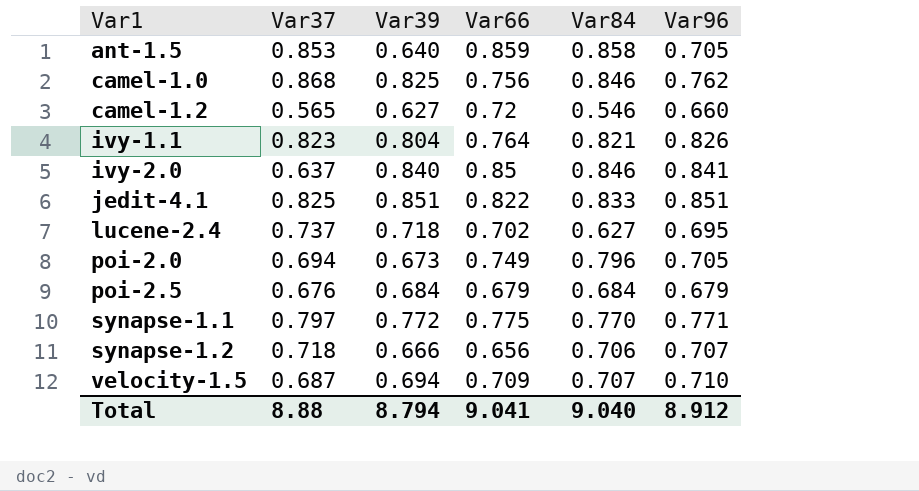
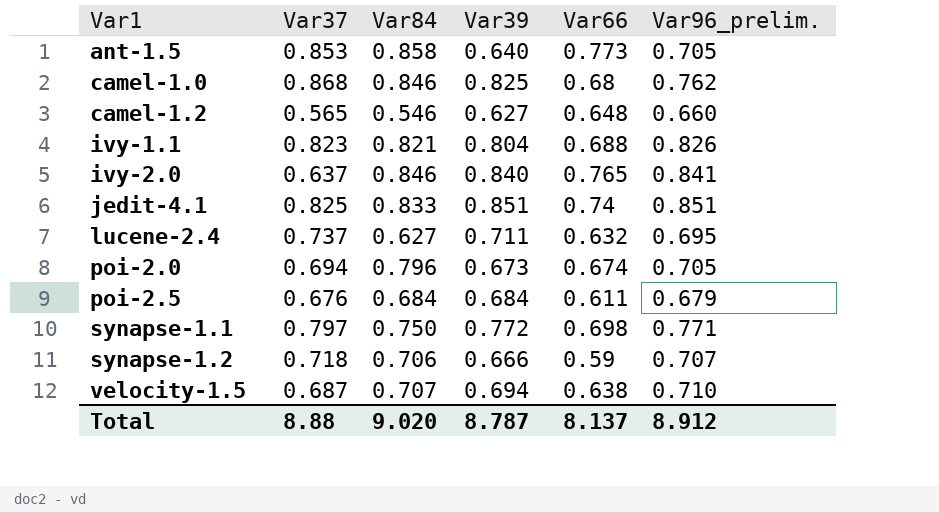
column Var84 | position: 5 -> 3
column name: Var96 -> Var96_prelim.
ant-1.5 | Var66: 0.859 -> 0.773
camel-1.0 | Var66: 0.756 -> 0.68
camel-1.2 | Var66: 0.72 -> 0.648
ivy-1.1 | Var66: 0.764 -> 0.688
ivy-2.0 | Var66: 0.85 -> 0.765
jedit-4.1 | Var66: 0.822 -> 0.74
lucene-2.4 | Var39: 0.718 -> 0.711
lucene-2.4 | Var66: 0.702 -> 0.632
poi-2.0 | Var66: 0.749 -> 0.674
poi-2.5 | Var66: 0.679 -> 0.611
synapse-1.1 | Var84: 0.770 -> 0.750
synapse-1.1 | Var66: 0.775 -> 0.698
synapse-1.2 | Var66: 0.656 -> 0.59
velocity-1.5 | Var66: 0.709 -> 0.638
Total | Var84: 9.040 -> 9.020
Total | Var39: 8.794 -> 8.787
Total | Var66: 9.041 -> 8.137

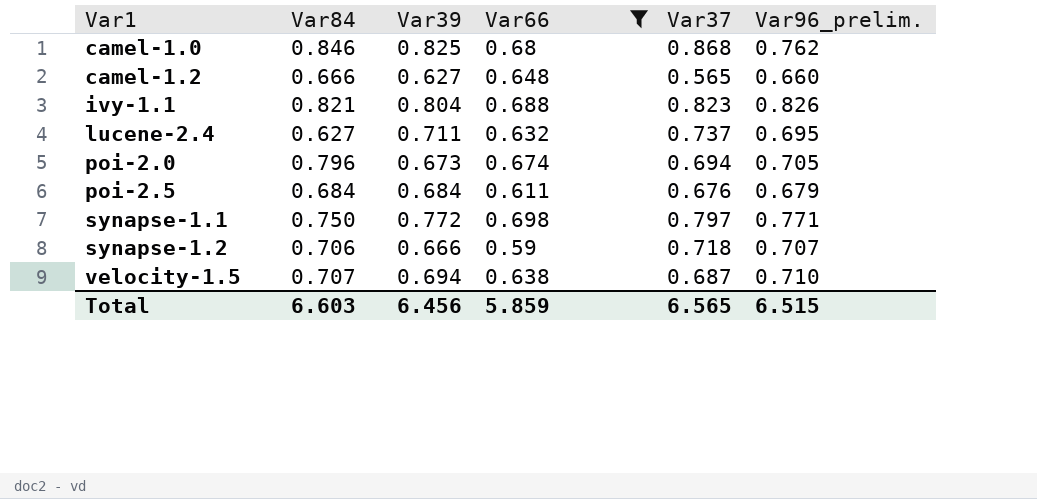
filter: none -> Var66 <= 0.698
column Var37 | position: 2 -> 5
camel-1.2 | Var84: 0.546 -> 0.666
Total | Var84: 9.020 -> 6.603
Total | Var39: 8.787 -> 6.456
Total | Var66: 8.137 -> 5.859
Total | Var37: 8.88 -> 6.565
Total | Var96_prelim.: 8.912 -> 6.515

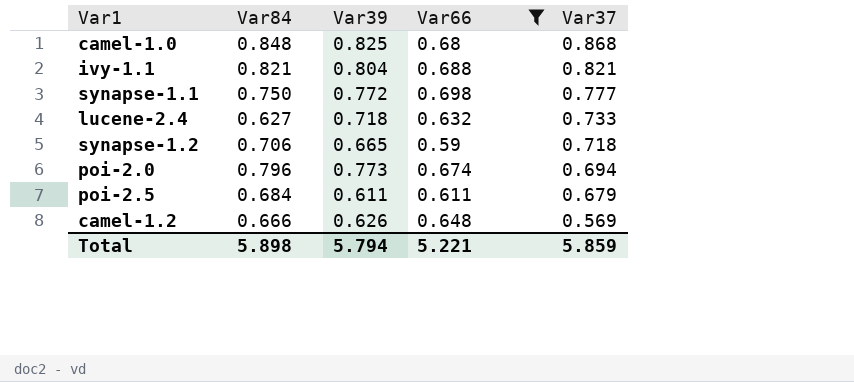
row order: Var1 ascending -> Var37 descending
column Var96_prelim. | position: 6 -> none
row velocity-1.5: 0.707 | 0.694 | 0.638 | 0.687 | 0.710 -> none
camel-1.0 | Var84: 0.846 -> 0.848
ivy-1.1 | Var37: 0.823 -> 0.821
synapse-1.1 | Var37: 0.797 -> 0.777
lucene-2.4 | Var39: 0.711 -> 0.718
lucene-2.4 | Var37: 0.737 -> 0.733
synapse-1.2 | Var39: 0.666 -> 0.665
poi-2.0 | Var39: 0.673 -> 0.773
poi-2.5 | Var39: 0.684 -> 0.611
poi-2.5 | Var37: 0.676 -> 0.679
camel-1.2 | Var39: 0.627 -> 0.626
camel-1.2 | Var37: 0.565 -> 0.569
Total | Var84: 6.603 -> 5.898
Total | Var39: 6.456 -> 5.794
Total | Var66: 5.859 -> 5.221
Total | Var37: 6.565 -> 5.859

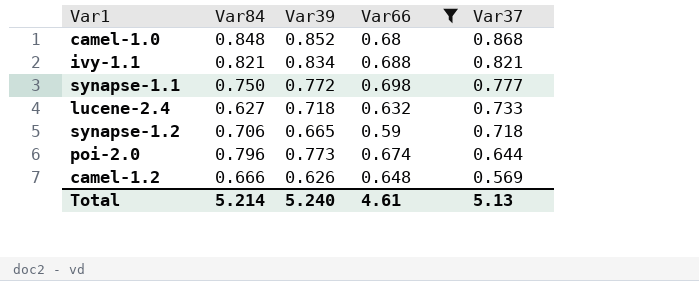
row poi-2.5: 0.684 | 0.611 | 0.611 | 0.679 -> none
camel-1.0 | Var39: 0.825 -> 0.852
ivy-1.1 | Var39: 0.804 -> 0.834
poi-2.0 | Var37: 0.694 -> 0.644
Total | Var84: 5.898 -> 5.214
Total | Var39: 5.794 -> 5.240
Total | Var66: 5.221 -> 4.61
Total | Var37: 5.859 -> 5.13

